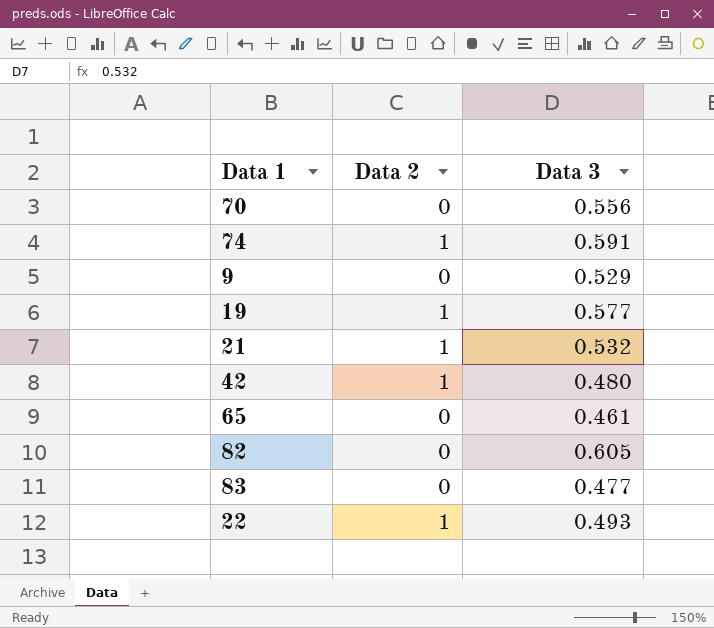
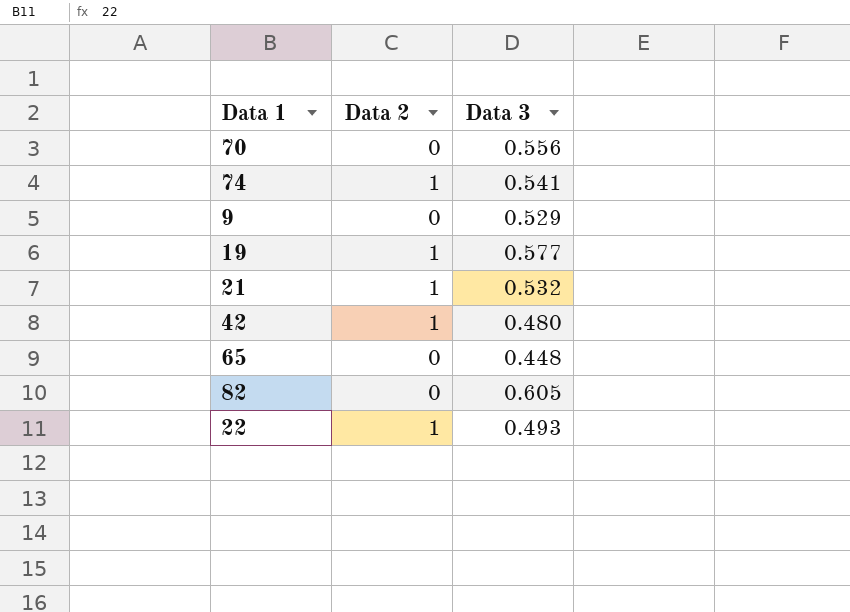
row 83: 0 | 0.477 -> none
74 | Data 3: 0.591 -> 0.541
65 | Data 3: 0.461 -> 0.448

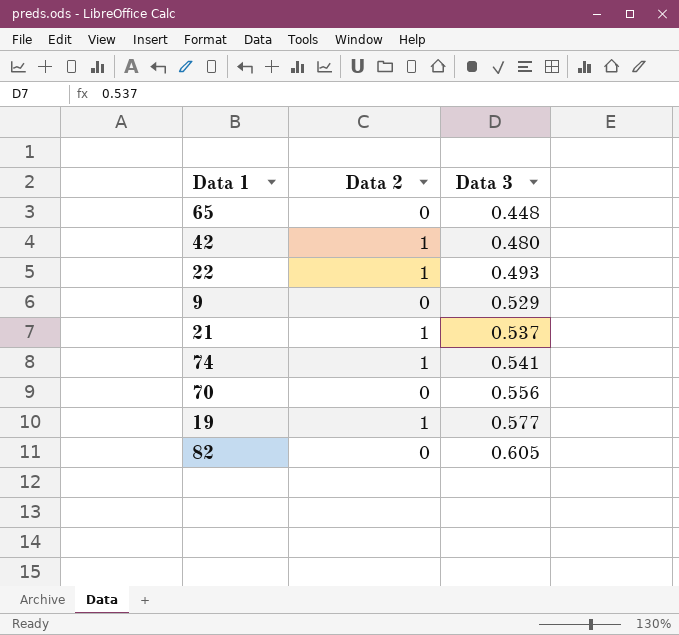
row order: none -> Data 3 ascending
21 | Data 3: 0.532 -> 0.537

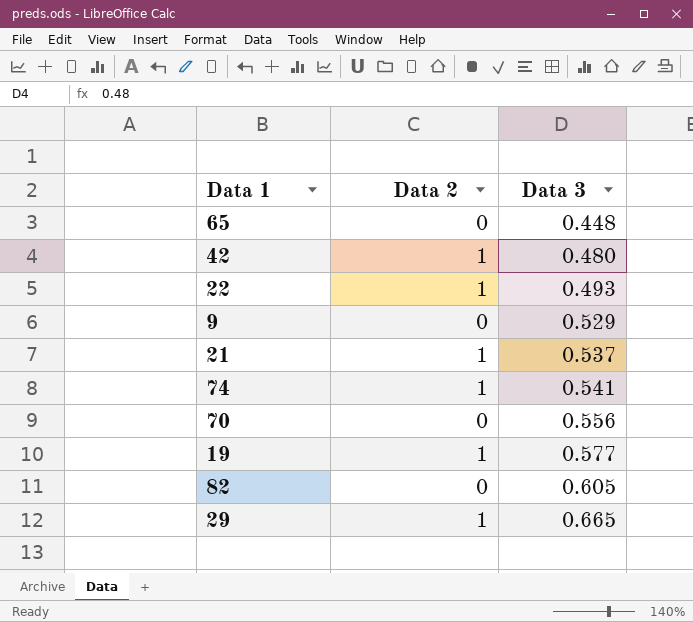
row 29: none -> 1 | 0.665

